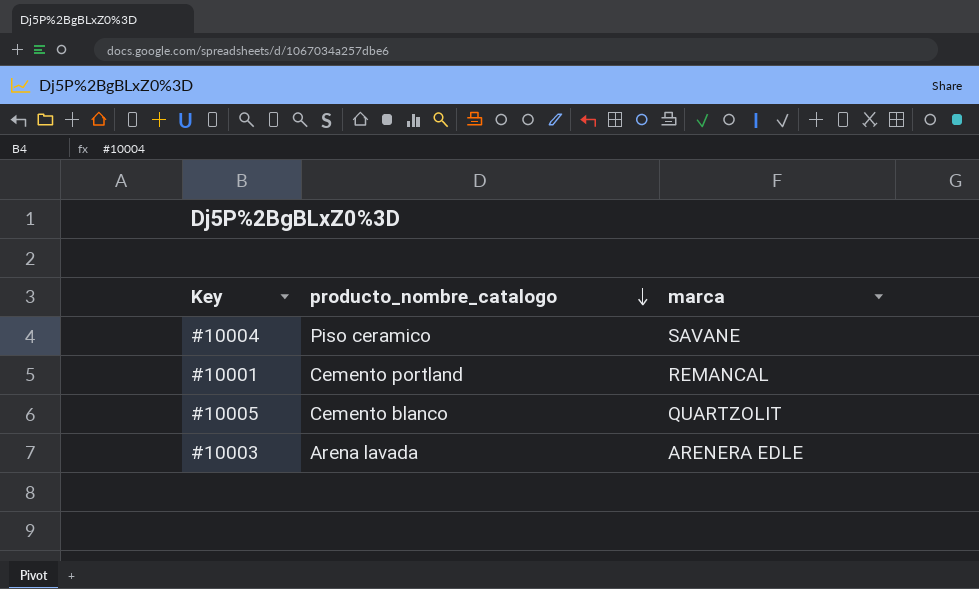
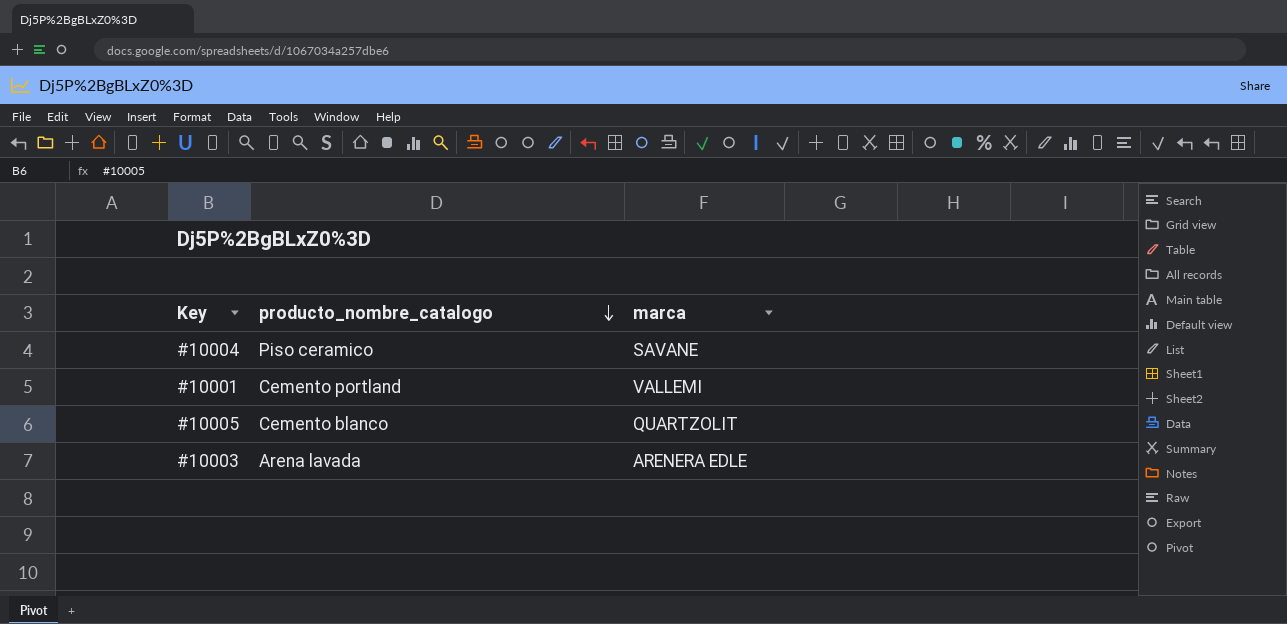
#10001 | marca: REMANCAL -> VALLEMI

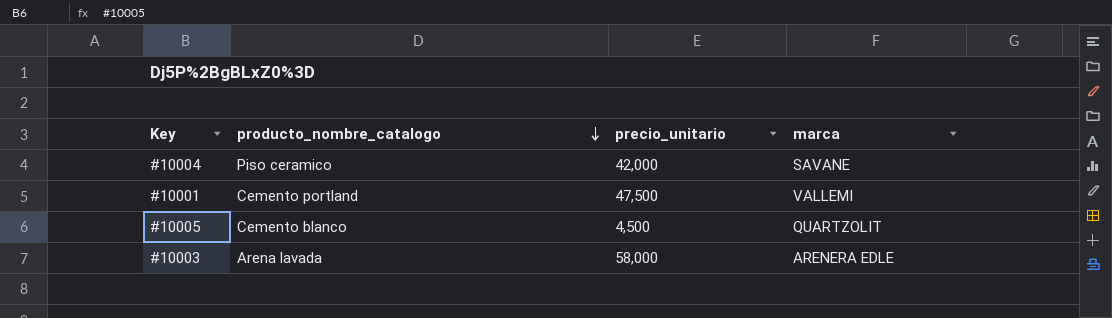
column precio_unitario | position: none -> 3

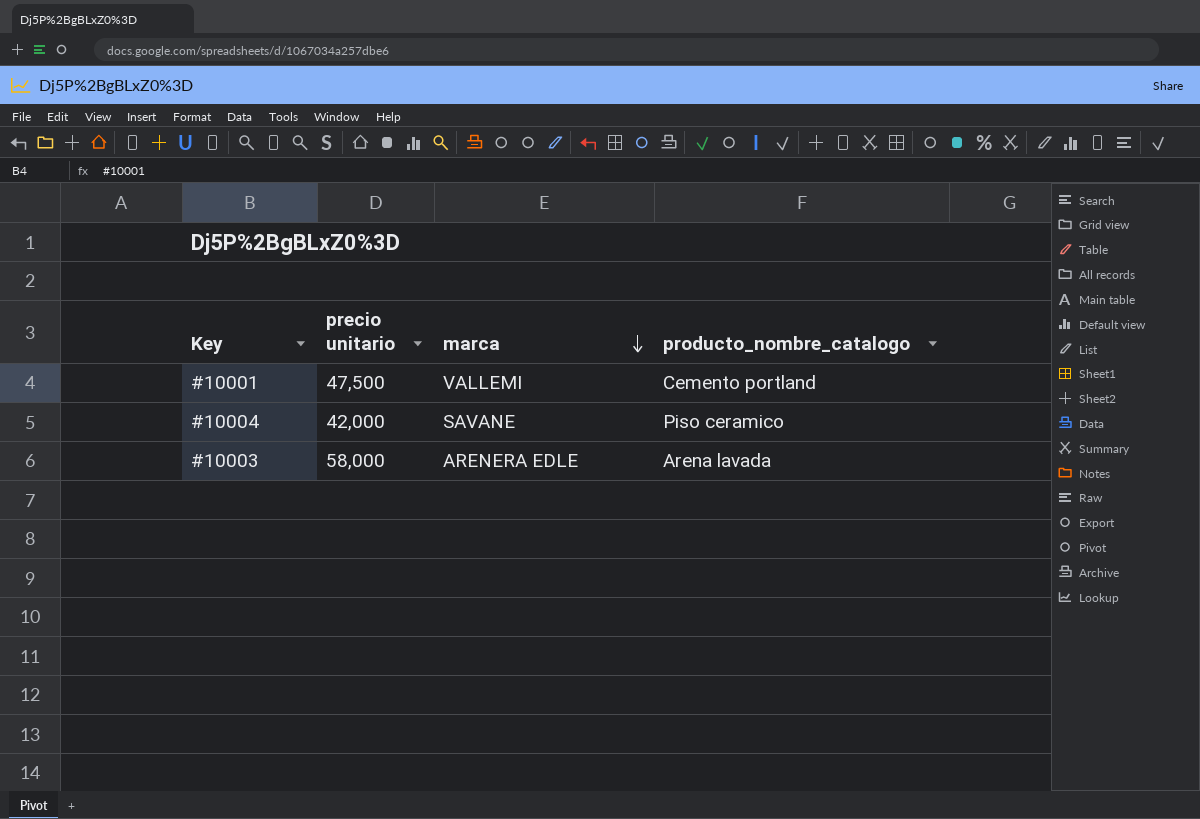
row order: producto_nombre_catalogo descending -> marca descending
column name: precio_unitario -> precio unitario
column producto_nombre_catalogo | position: 2 -> 4
row #10005: Cemento blanco | 4,500 | QUARTZOLIT -> none

